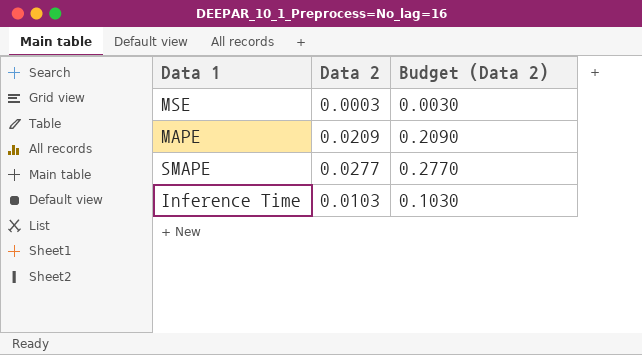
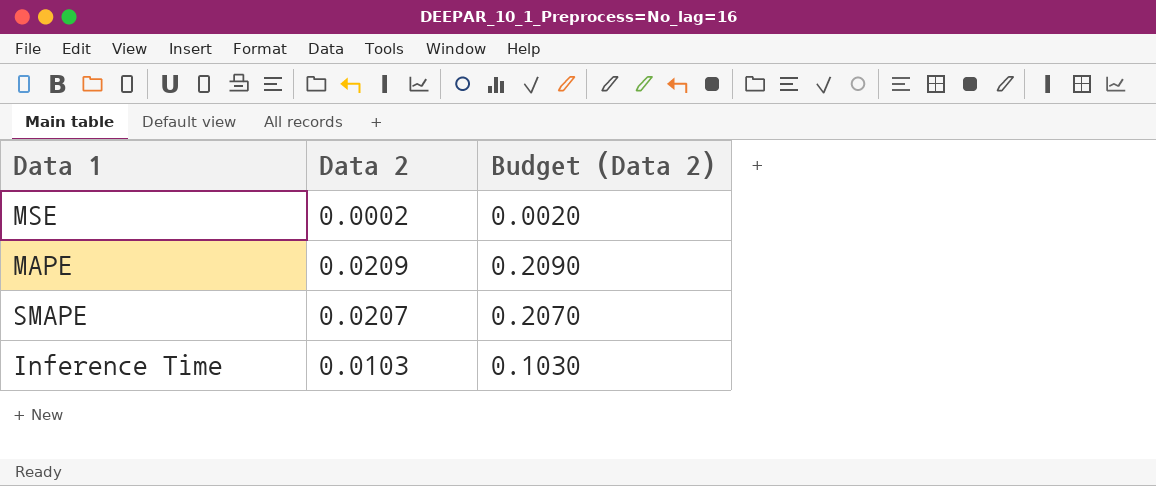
MSE | Data 2: 0.0003 -> 0.0002
MSE | Budget (Data 2): 0.0030 -> 0.0020
SMAPE | Data 2: 0.0277 -> 0.0207
SMAPE | Budget (Data 2): 0.2770 -> 0.2070

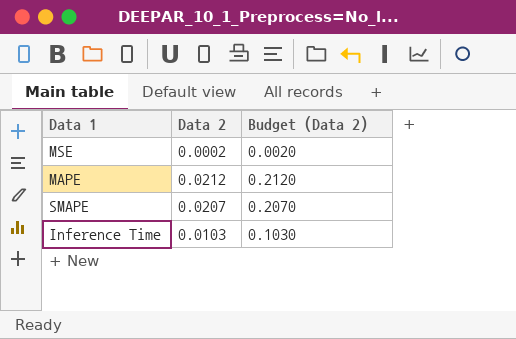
MAPE | Data 2: 0.0209 -> 0.0212
MAPE | Budget (Data 2): 0.2090 -> 0.2120

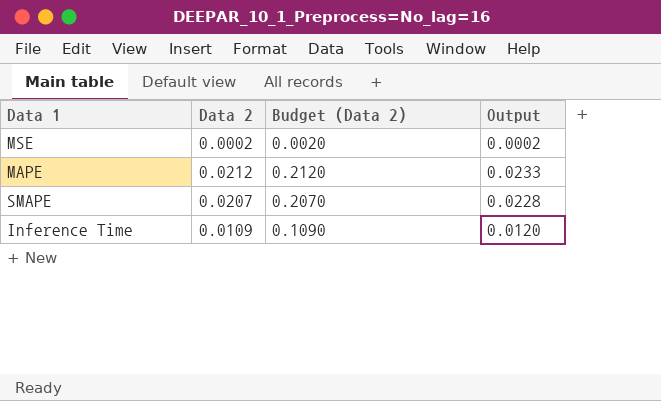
column Output | formula: none -> [Data 2] * 1.1
Inference Time | Data 2: 0.0103 -> 0.0109
Inference Time | Budget (Data 2): 0.1030 -> 0.1090

